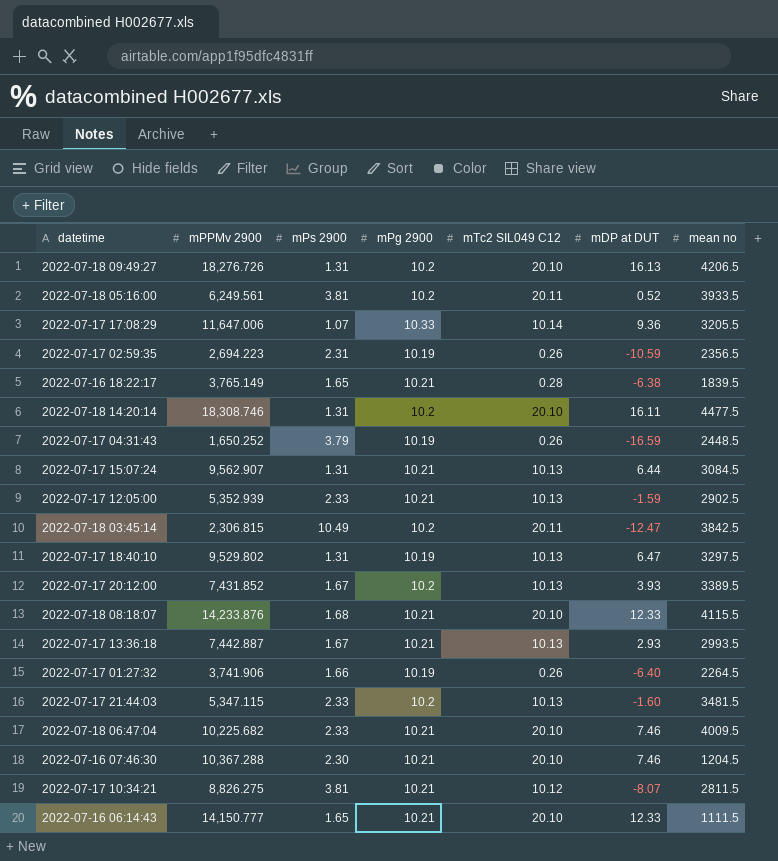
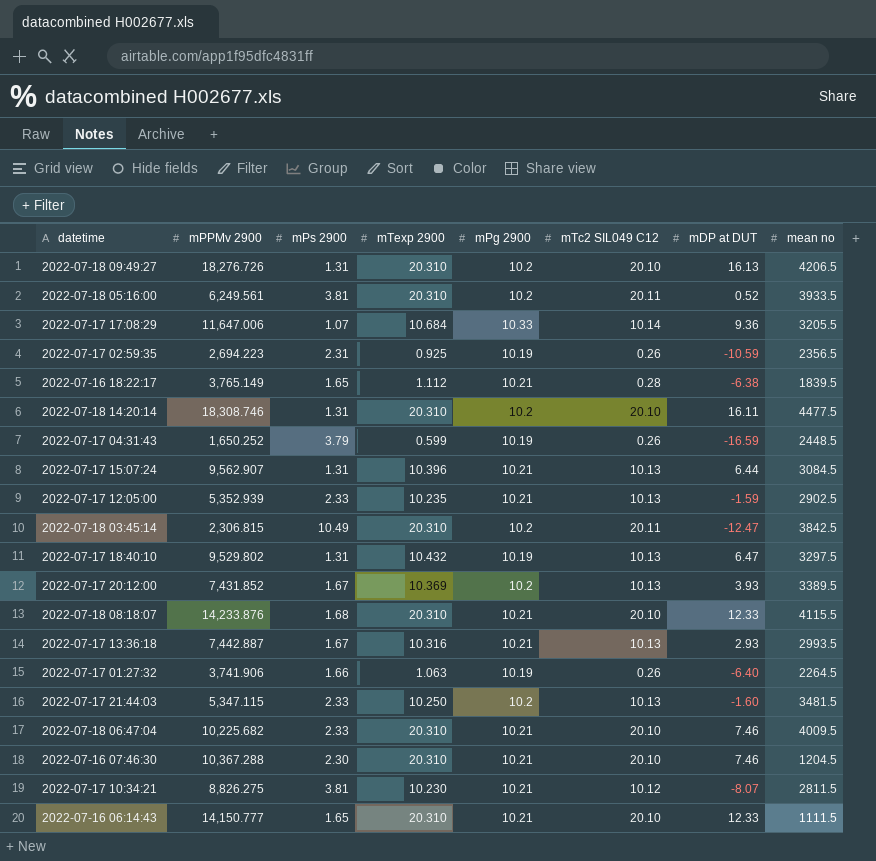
column mTexp 2900 | position: none -> 4

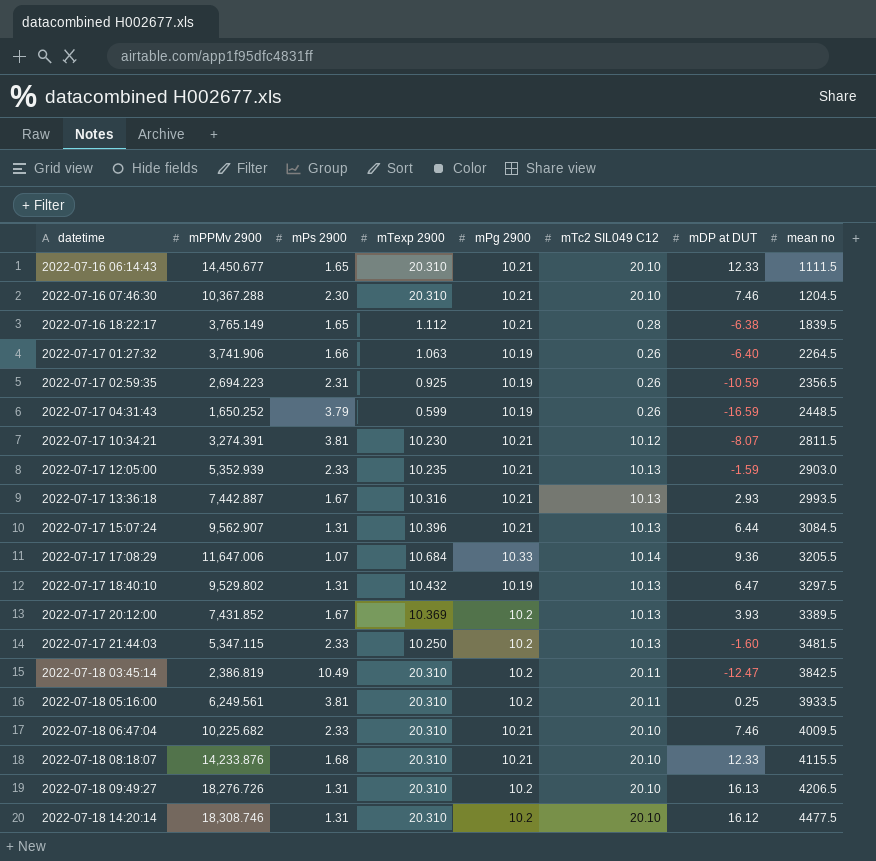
row order: none -> datetime ascending
2022-07-16 06:14:43 | mPPMv 2900: 14,150.777 -> 14,450.677
2022-07-17 10:34:21 | mPPMv 2900: 8,826.275 -> 3,274.391
2022-07-17 12:05:00 | mean no: 2902.5 -> 2903.0
2022-07-18 03:45:14 | mPPMv 2900: 2,306.815 -> 2,386.819
2022-07-18 05:16:00 | mDP at DUT: 0.52 -> 0.25
2022-07-18 14:20:14 | mDP at DUT: 16.11 -> 16.12

